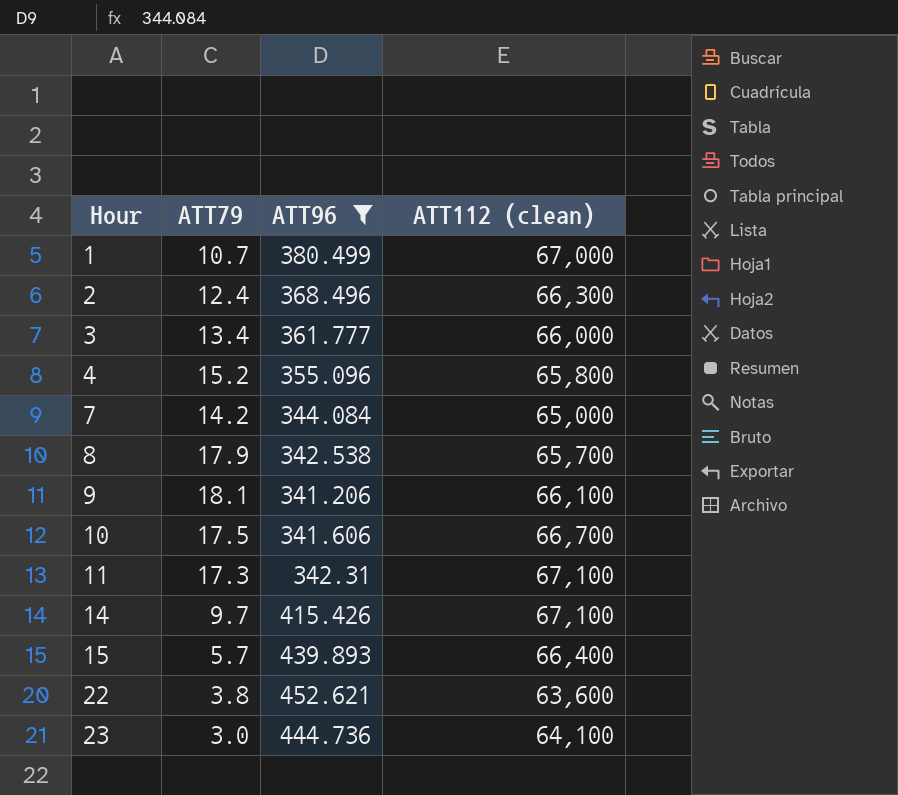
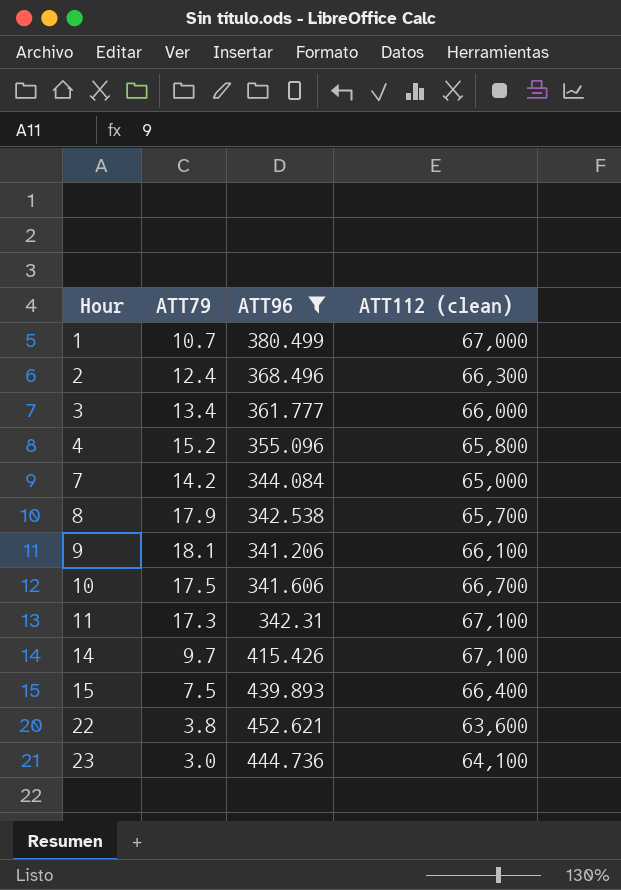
15 | ATT79: 5.7 -> 7.5

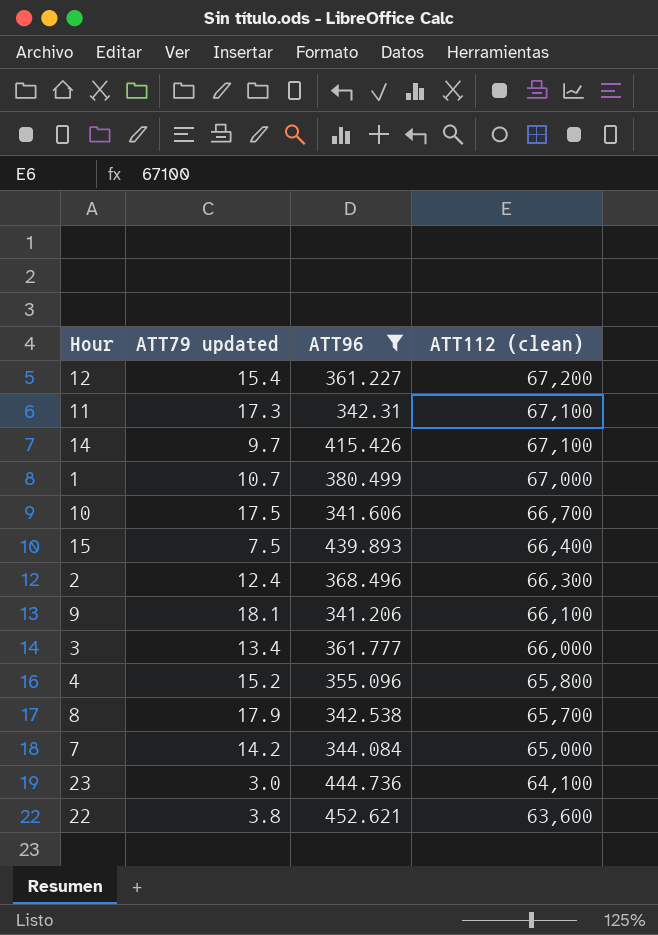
row order: Hour ascending -> ATT112 (clean) descending
column name: ATT79 -> ATT79 updated
row 12: none -> 15.4 | 361.227 | 67,200

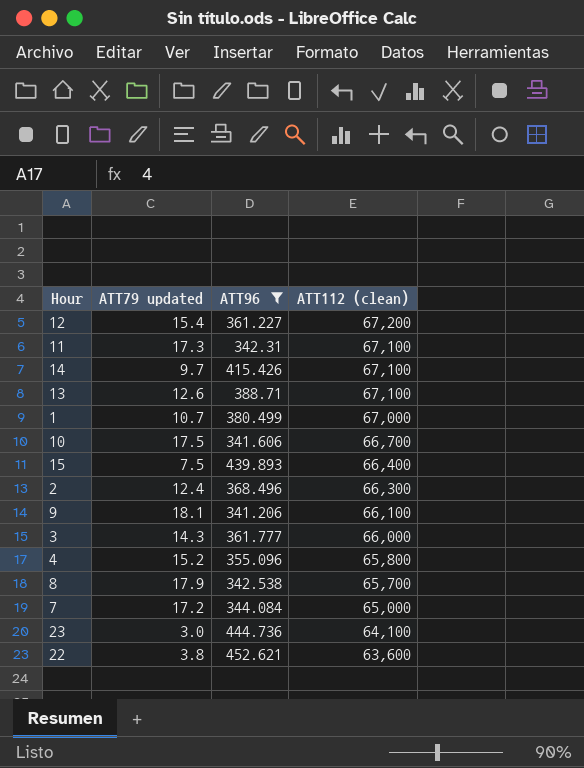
row 13: none -> 12.6 | 388.71 | 67,100
3 | ATT79 updated: 13.4 -> 14.3
7 | ATT79 updated: 14.2 -> 17.2

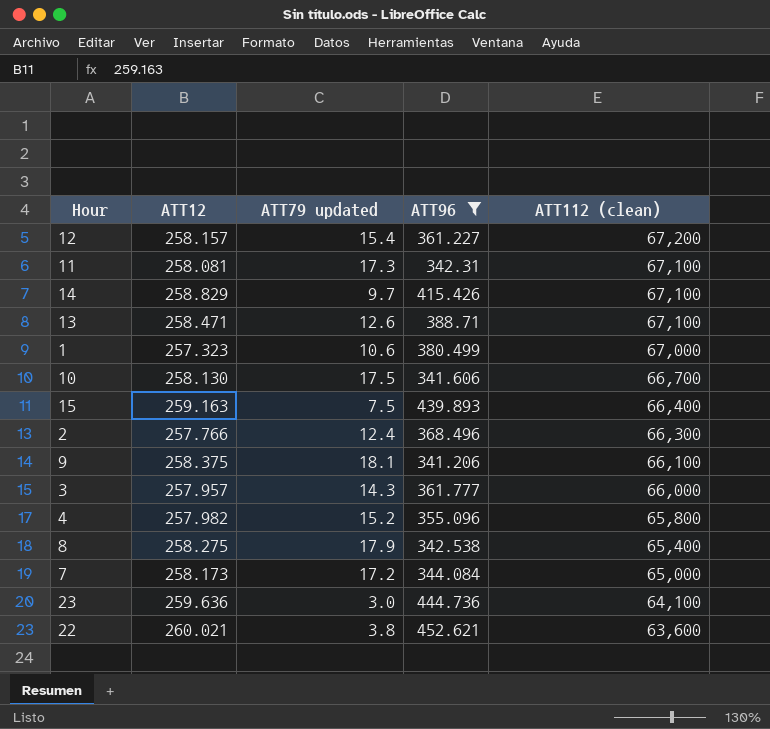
column ATT12 | position: none -> 2
1 | ATT79 updated: 10.7 -> 10.6
8 | ATT112 (clean): 65,700 -> 65,400

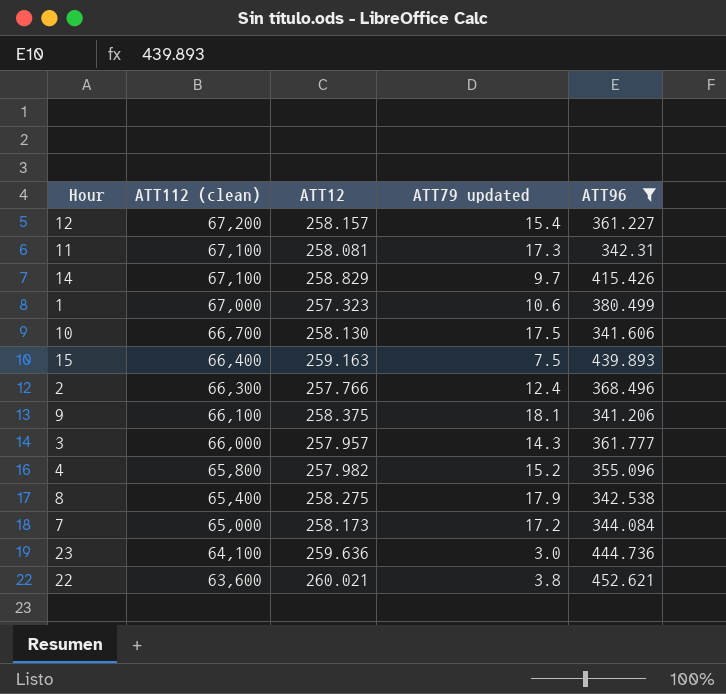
column ATT112 (clean) | position: 5 -> 2
row 13: 258.471 | 12.6 | 388.71 | 67,100 -> none

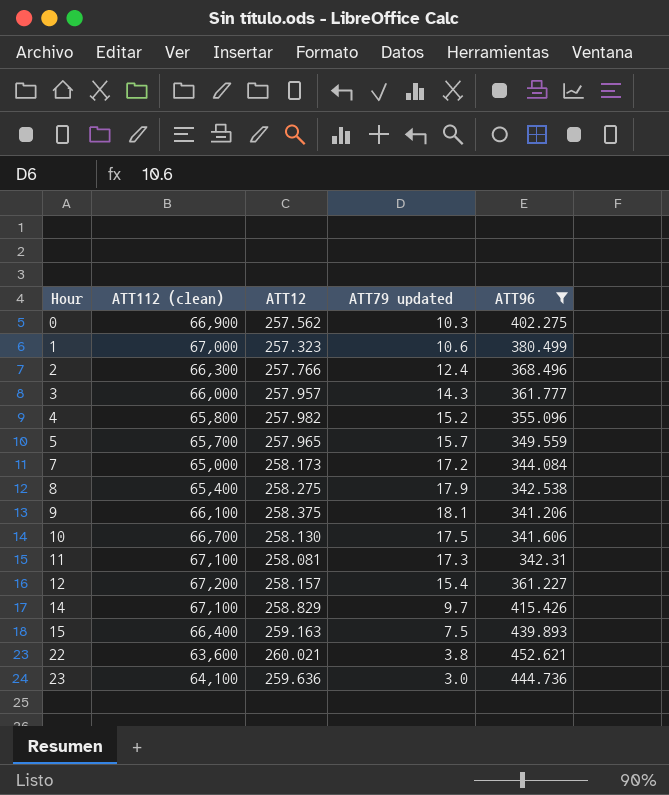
row order: ATT112 (clean) descending -> Hour ascending
row 0: none -> 66,900 | 257.562 | 10.3 | 402.275
row 5: none -> 65,700 | 257.965 | 15.7 | 349.559

